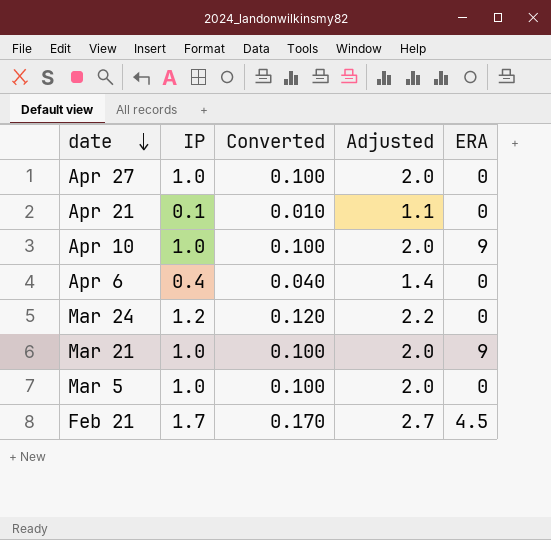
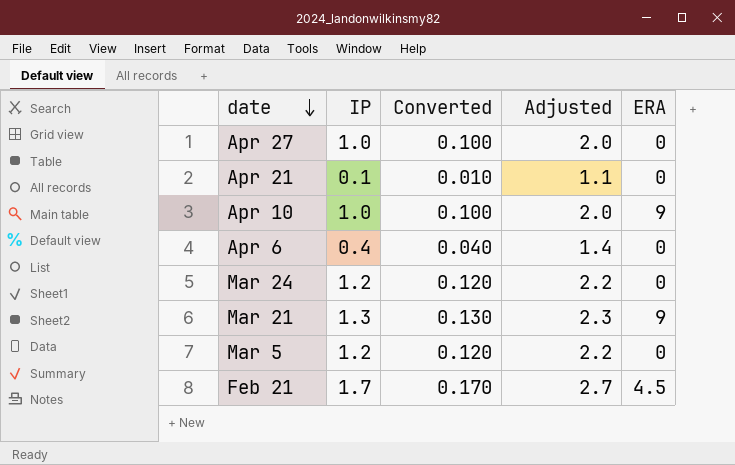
Mar 21 | IP: 1.0 -> 1.3
Mar 21 | Converted: 0.100 -> 0.130
Mar 21 | Adjusted: 2.0 -> 2.3
Mar 5 | IP: 1.0 -> 1.2
Mar 5 | Converted: 0.100 -> 0.120
Mar 5 | Adjusted: 2.0 -> 2.2

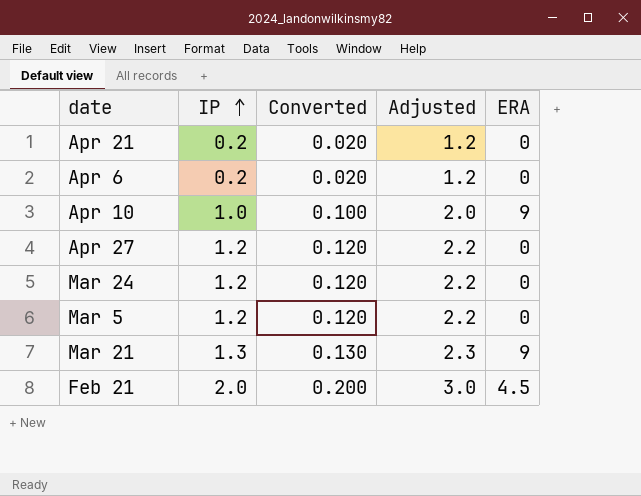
row order: date descending -> IP ascending
Apr 21 | IP: 0.1 -> 0.2
Apr 21 | Converted: 0.010 -> 0.020
Apr 21 | Adjusted: 1.1 -> 1.2
Apr 6 | IP: 0.4 -> 0.2
Apr 6 | Converted: 0.040 -> 0.020
Apr 6 | Adjusted: 1.4 -> 1.2
Apr 27 | IP: 1.0 -> 1.2
Apr 27 | Converted: 0.100 -> 0.120
Apr 27 | Adjusted: 2.0 -> 2.2
Feb 21 | IP: 1.7 -> 2.0
Feb 21 | Converted: 0.170 -> 0.200
Feb 21 | Adjusted: 2.7 -> 3.0

